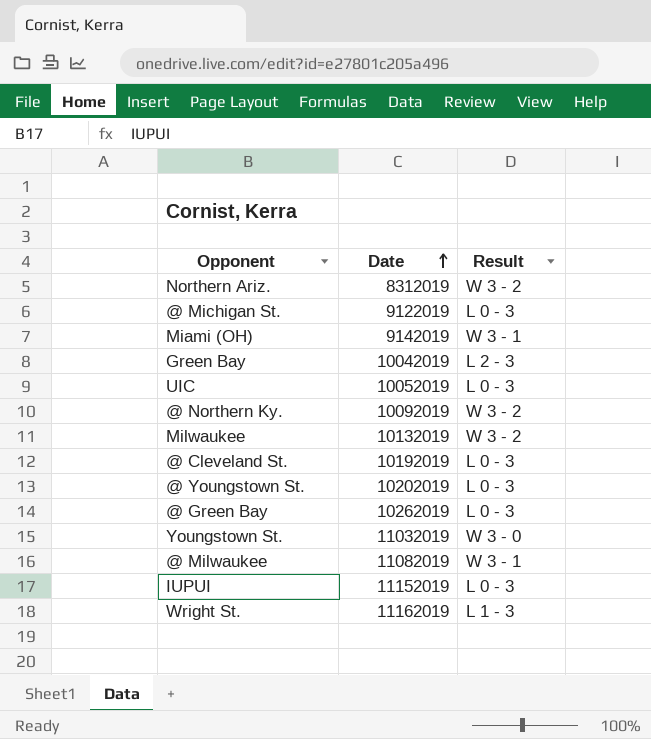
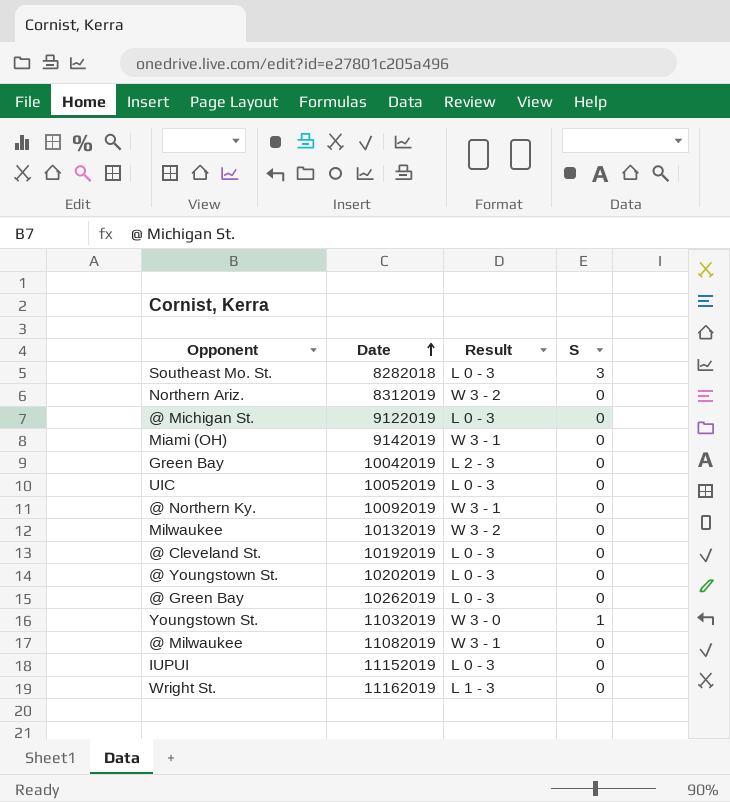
column S | position: none -> 4
row Southeast Mo. St.: none -> 8282018 | L 0 - 3 | 3
@ Northern Ky. | Result: W 3 - 2 -> W 3 - 1

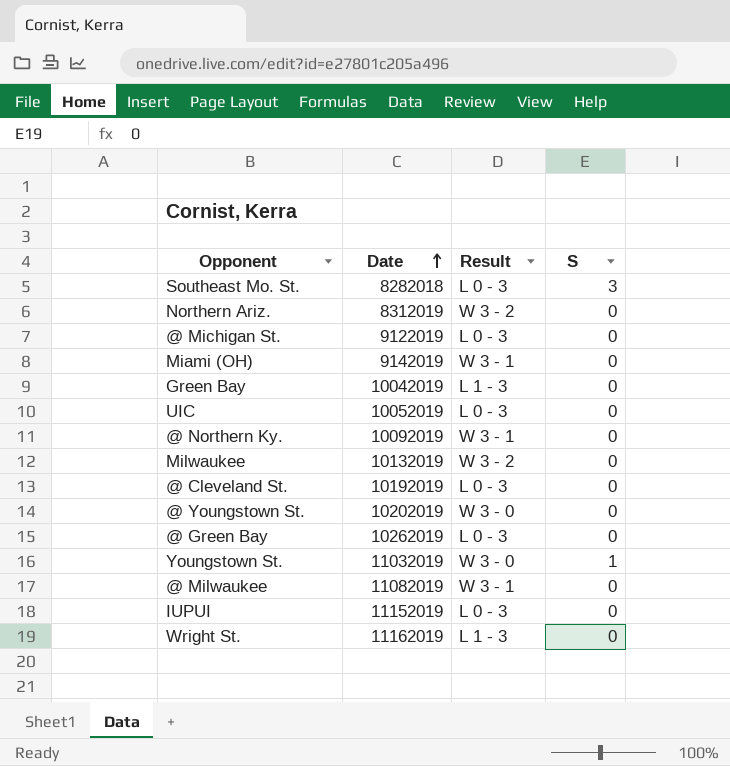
Green Bay | Result: L 2 - 3 -> L 1 - 3
@ Youngstown St. | Result: L 0 - 3 -> W 3 - 0

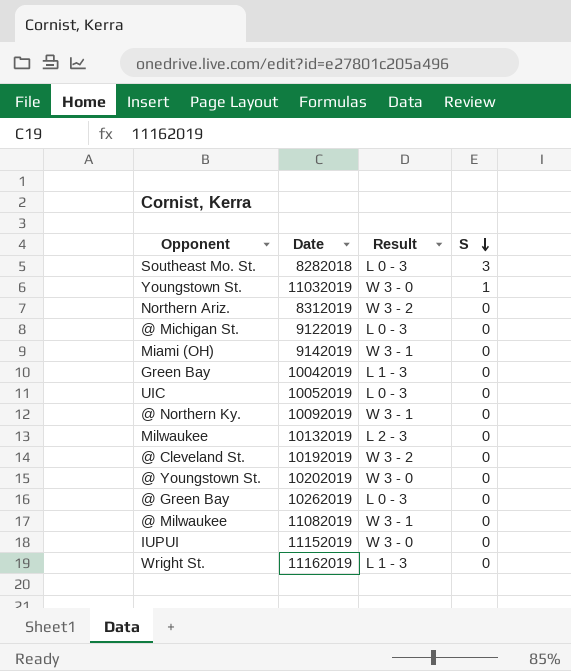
row order: Date ascending -> S descending
Milwaukee | Result: W 3 - 2 -> L 2 - 3
@ Cleveland St. | Result: L 0 - 3 -> W 3 - 2
IUPUI | Result: L 0 - 3 -> W 3 - 0

